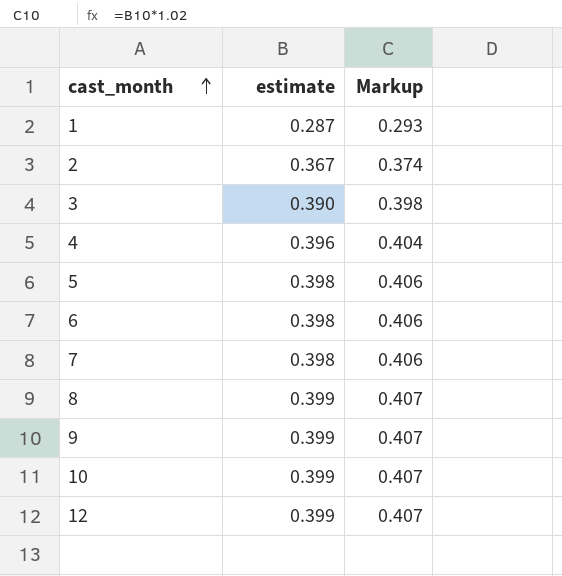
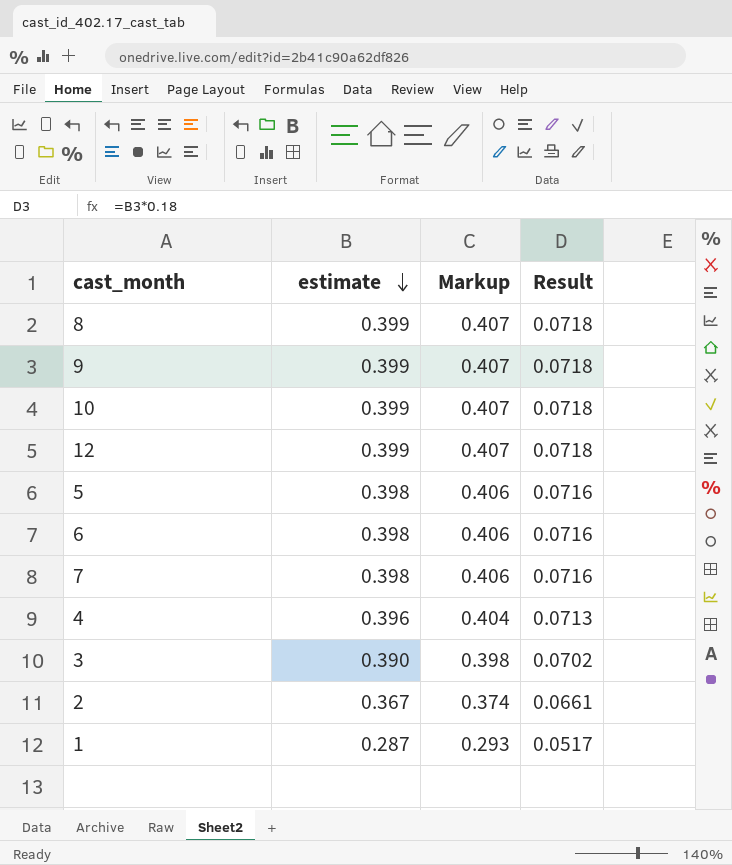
row order: cast_month ascending -> estimate descending
column Result | formula: none -> [estimate] * 0.18

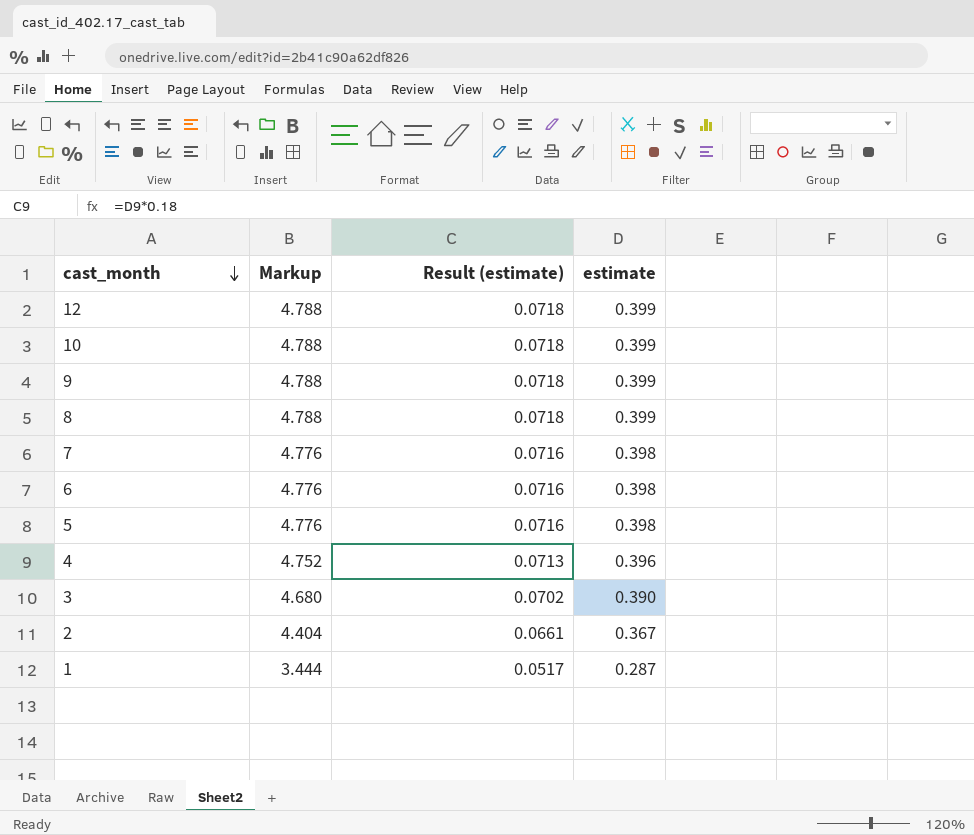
row order: estimate descending -> cast_month descending
column Markup | formula: [estimate] * 1.02 -> [estimate] * 12
column name: Result -> Result (estimate)
column estimate | position: 2 -> 4

